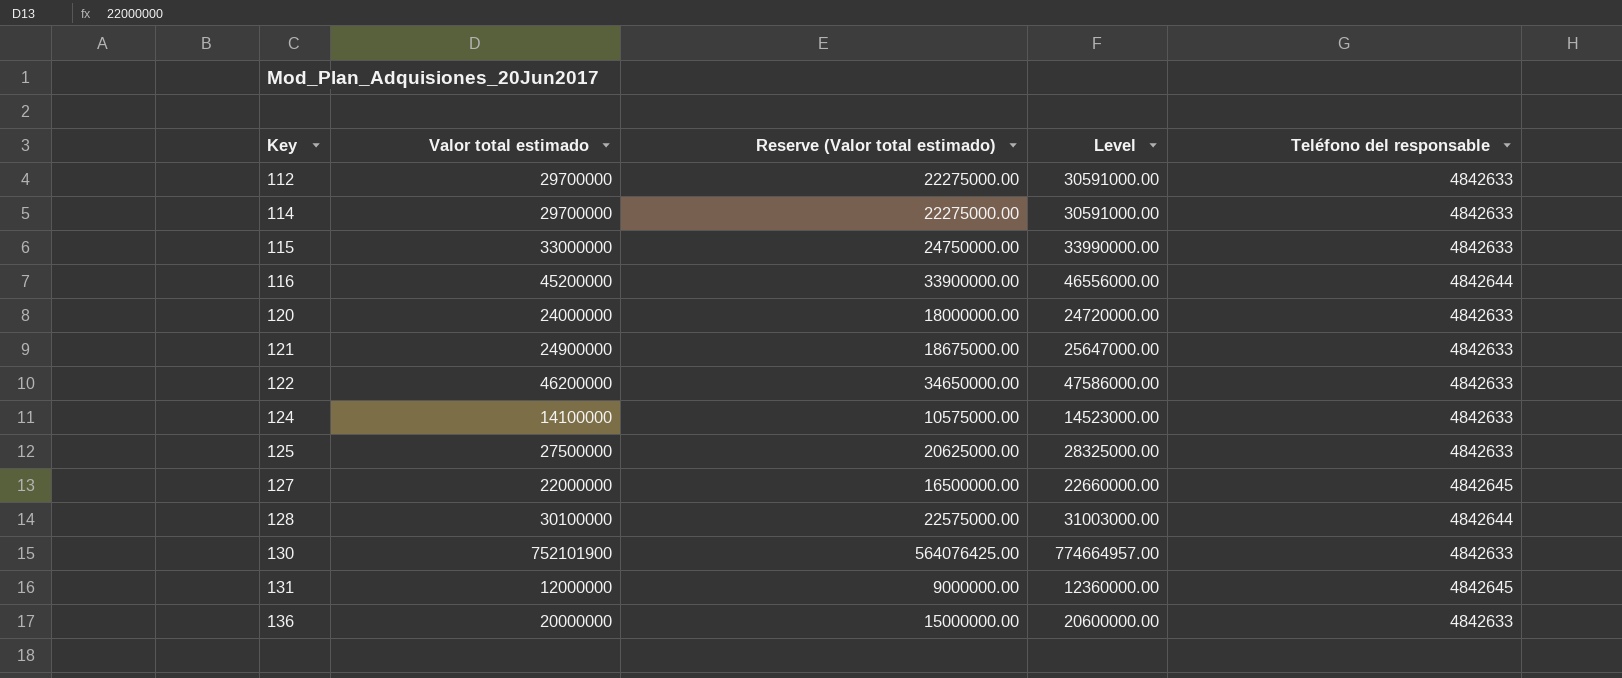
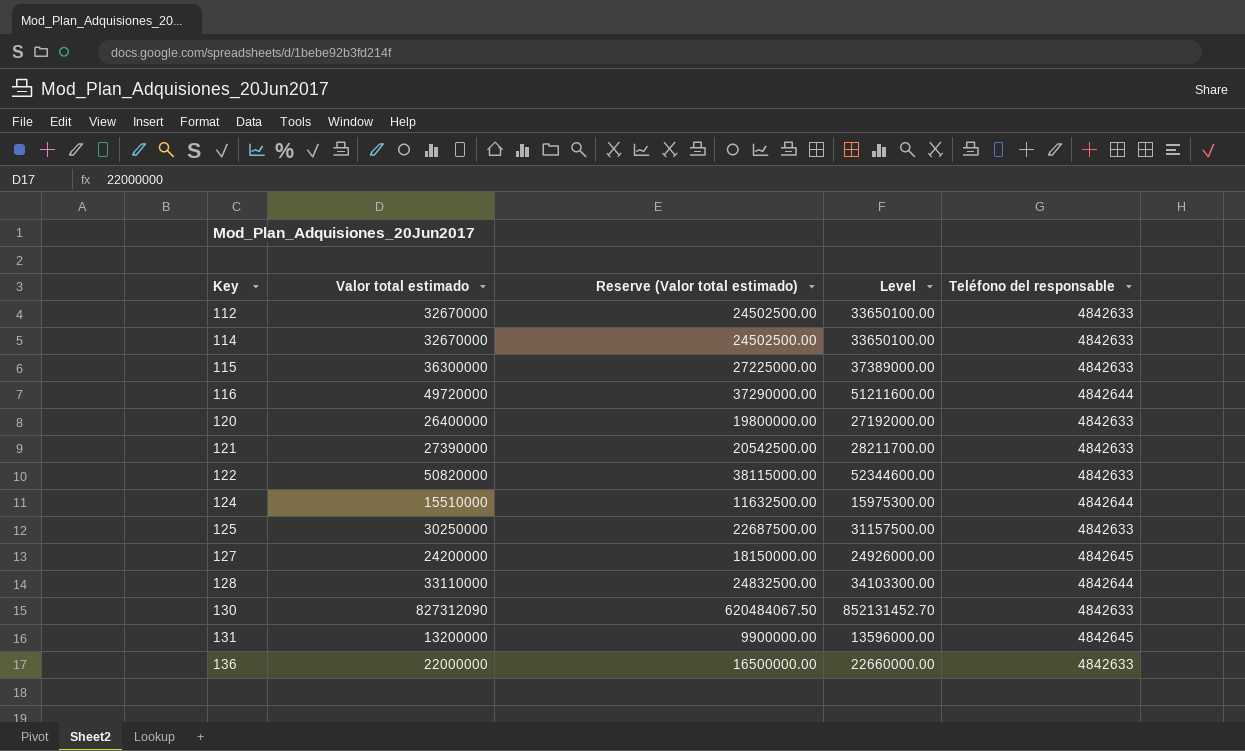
112 | Valor total estimado: 29700000 -> 32670000
112 | Reserve (Valor total estimado): 22275000.00 -> 24502500.00
112 | Level: 30591000.00 -> 33650100.00
114 | Valor total estimado: 29700000 -> 32670000
114 | Reserve (Valor total estimado): 22275000.00 -> 24502500.00
114 | Level: 30591000.00 -> 33650100.00
115 | Valor total estimado: 33000000 -> 36300000
115 | Reserve (Valor total estimado): 24750000.00 -> 27225000.00
115 | Level: 33990000.00 -> 37389000.00
116 | Valor total estimado: 45200000 -> 49720000
116 | Reserve (Valor total estimado): 33900000.00 -> 37290000.00
116 | Level: 46556000.00 -> 51211600.00
120 | Valor total estimado: 24000000 -> 26400000
120 | Reserve (Valor total estimado): 18000000.00 -> 19800000.00
120 | Level: 24720000.00 -> 27192000.00
121 | Valor total estimado: 24900000 -> 27390000
121 | Reserve (Valor total estimado): 18675000.00 -> 20542500.00
121 | Level: 25647000.00 -> 28211700.00
122 | Valor total estimado: 46200000 -> 50820000
122 | Reserve (Valor total estimado): 34650000.00 -> 38115000.00
122 | Level: 47586000.00 -> 52344600.00
124 | Valor total estimado: 14100000 -> 15510000
124 | Reserve (Valor total estimado): 10575000.00 -> 11632500.00
124 | Level: 14523000.00 -> 15975300.00
124 | Teléfono del responsable: 4842633 -> 4842644
125 | Valor total estimado: 27500000 -> 30250000
125 | Reserve (Valor total estimado): 20625000.00 -> 22687500.00
125 | Level: 28325000.00 -> 31157500.00
127 | Valor total estimado: 22000000 -> 24200000
127 | Reserve (Valor total estimado): 16500000.00 -> 18150000.00
127 | Level: 22660000.00 -> 24926000.00
128 | Valor total estimado: 30100000 -> 33110000
128 | Reserve (Valor total estimado): 22575000.00 -> 24832500.00
128 | Level: 31003000.00 -> 34103300.00
130 | Valor total estimado: 752101900 -> 827312090
130 | Reserve (Valor total estimado): 564076425.00 -> 620484067.50
130 | Level: 774664957.00 -> 852131452.70
131 | Valor total estimado: 12000000 -> 13200000
131 | Reserve (Valor total estimado): 9000000.00 -> 9900000.00
131 | Level: 12360000.00 -> 13596000.00
136 | Valor total estimado: 20000000 -> 22000000
136 | Reserve (Valor total estimado): 15000000.00 -> 16500000.00
136 | Level: 20600000.00 -> 22660000.00

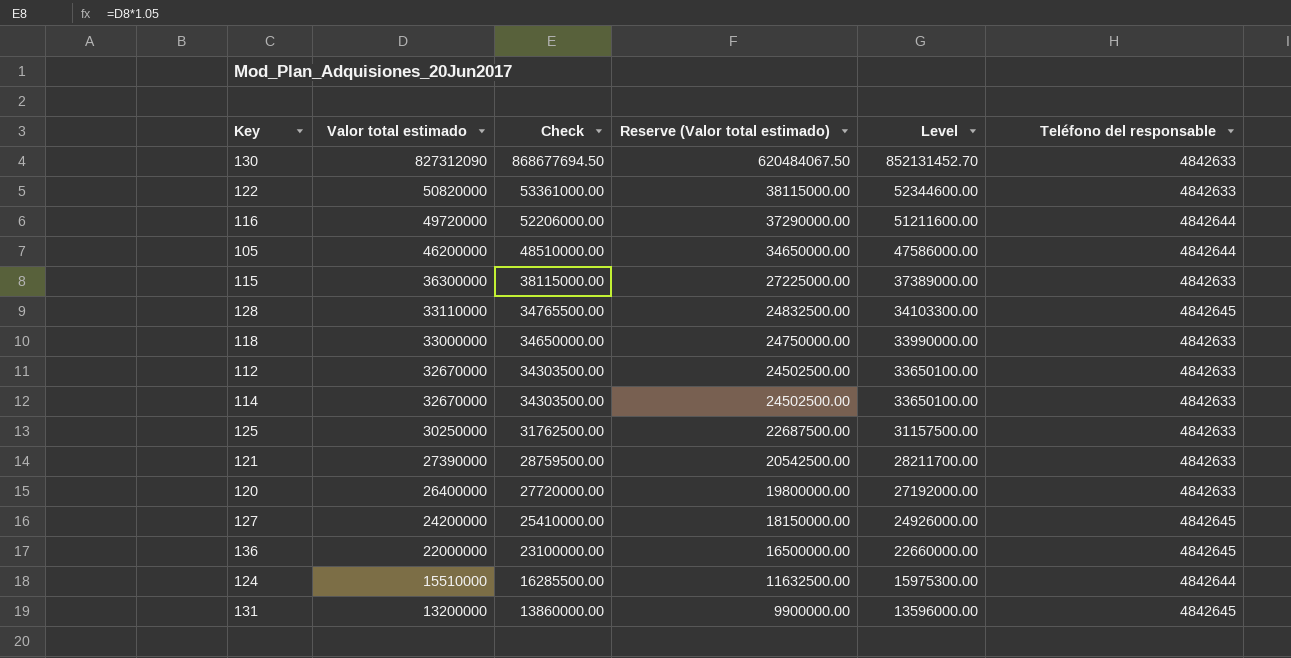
row order: Key ascending -> Valor total estimado descending
column Check | formula: none -> [Valor total estimado] * 1.05
row 105: none -> 46200000 | 48510000.00 | 34650000.00 | 47586000.00 | 4842644
128 | Teléfono del responsable: 4842644 -> 4842645
row 118: none -> 33000000 | 34650000.00 | 24750000.00 | 33990000.00 | 4842633
136 | Teléfono del responsable: 4842633 -> 4842645

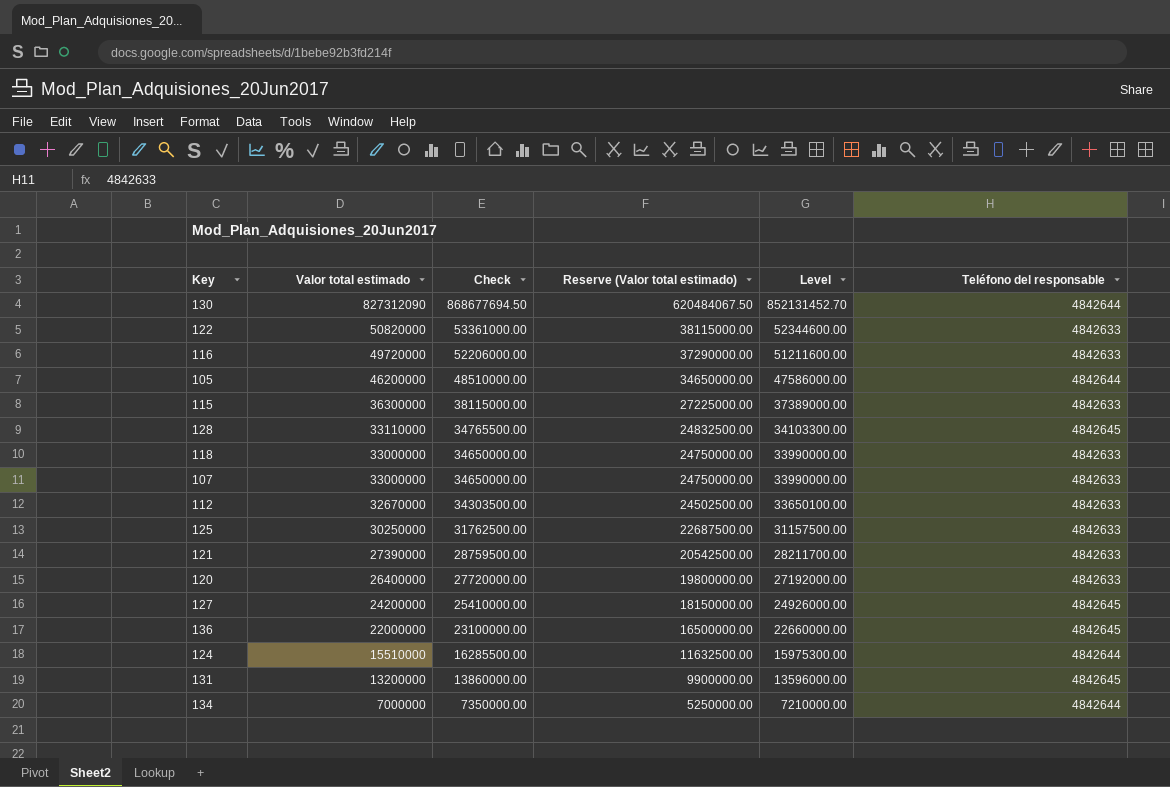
row 114: 32670000 | 34303500.00 | 24502500.00 | 33650100.00 | 4842633 -> none
130 | Teléfono del responsable: 4842633 -> 4842644
116 | Teléfono del responsable: 4842644 -> 4842633
row 107: none -> 33000000 | 34650000.00 | 24750000.00 | 33990000.00 | 4842633
row 134: none -> 7000000 | 7350000.00 | 5250000.00 | 7210000.00 | 4842644

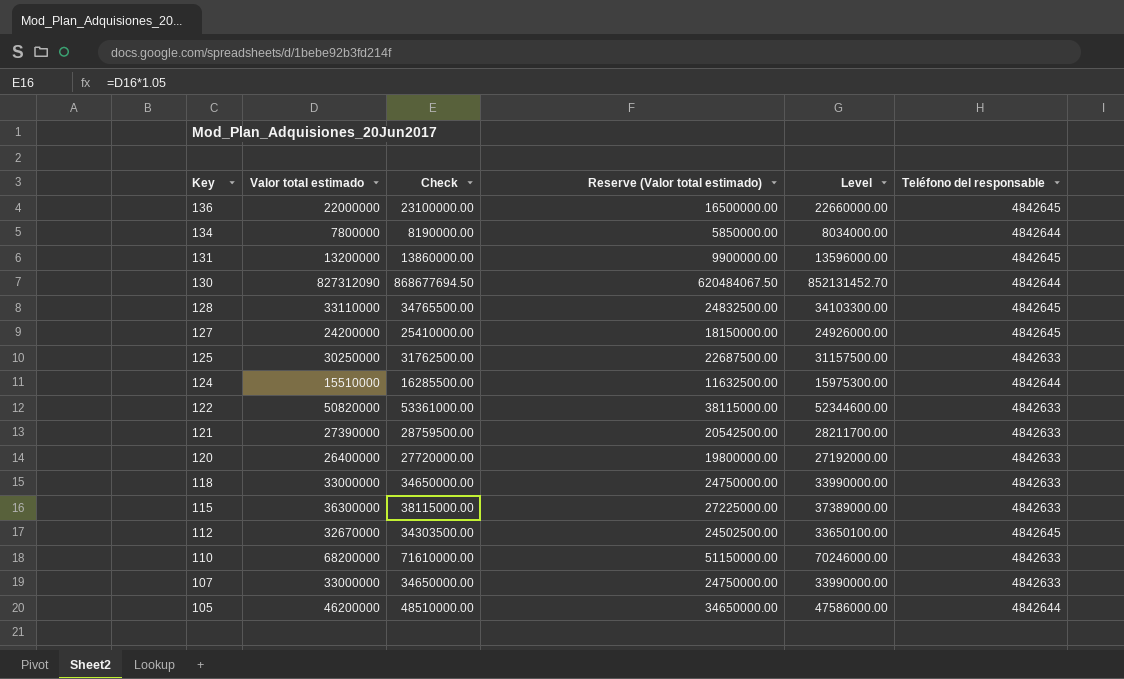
row order: Valor total estimado descending -> Key descending
row 116: 49720000 | 52206000.00 | 37290000.00 | 51211600.00 | 4842633 -> none
134 | Valor total estimado: 7000000 -> 7800000
134 | Check: 7350000.00 -> 8190000.00
134 | Reserve (Valor total estimado): 5250000.00 -> 5850000.00
134 | Level: 7210000.00 -> 8034000.00
112 | Teléfono del responsable: 4842633 -> 4842645
row 110: none -> 68200000 | 71610000.00 | 51150000.00 | 70246000.00 | 4842633

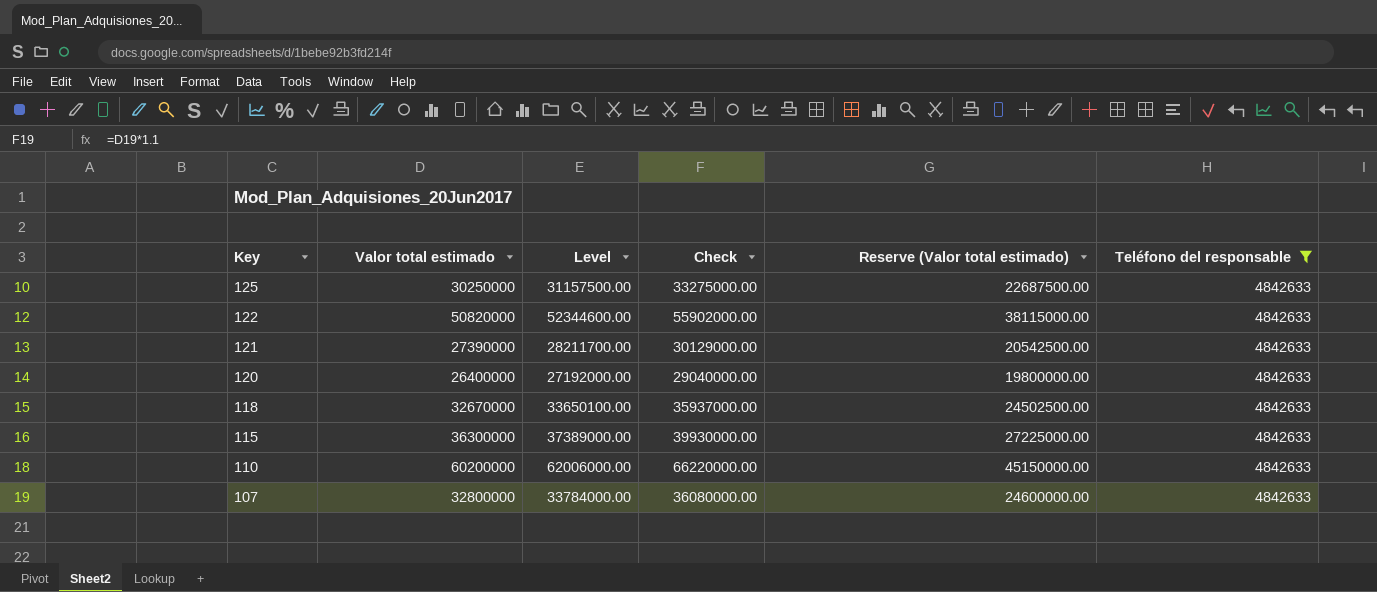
filter: none -> Teléfono del responsable = 4842633
column Level | position: 5 -> 3
column Check | formula: [Valor total estimado] * 1.05 -> [Valor total estimado] * 1.1
118 | Valor total estimado: 33000000 -> 32670000
118 | Level: 33990000.00 -> 33650100.00
118 | Reserve (Valor total estimado): 24750000.00 -> 24502500.00
110 | Valor total estimado: 68200000 -> 60200000
110 | Level: 70246000.00 -> 62006000.00
110 | Reserve (Valor total estimado): 51150000.00 -> 45150000.00
107 | Valor total estimado: 33000000 -> 32800000
107 | Level: 33990000.00 -> 33784000.00
107 | Reserve (Valor total estimado): 24750000.00 -> 24600000.00

